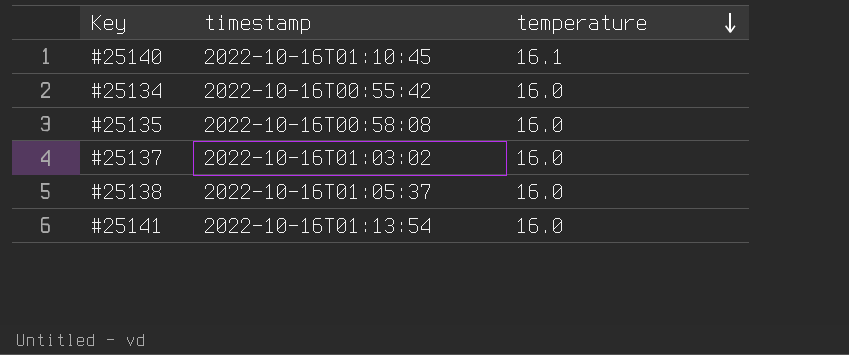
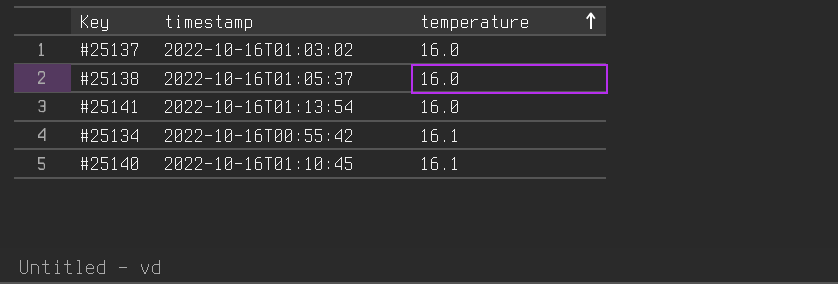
row order: temperature descending -> temperature ascending
row #25135: 2022-10-16T00:58:08 | 16.0 -> none
#25134 | temperature: 16.0 -> 16.1

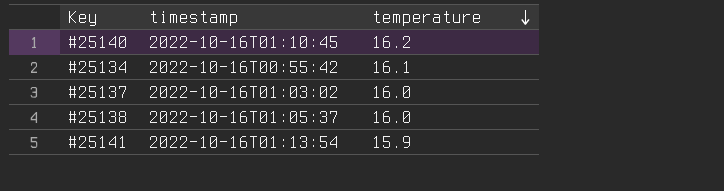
row order: temperature ascending -> temperature descending
#25140 | temperature: 16.1 -> 16.2
#25141 | temperature: 16.0 -> 15.9

